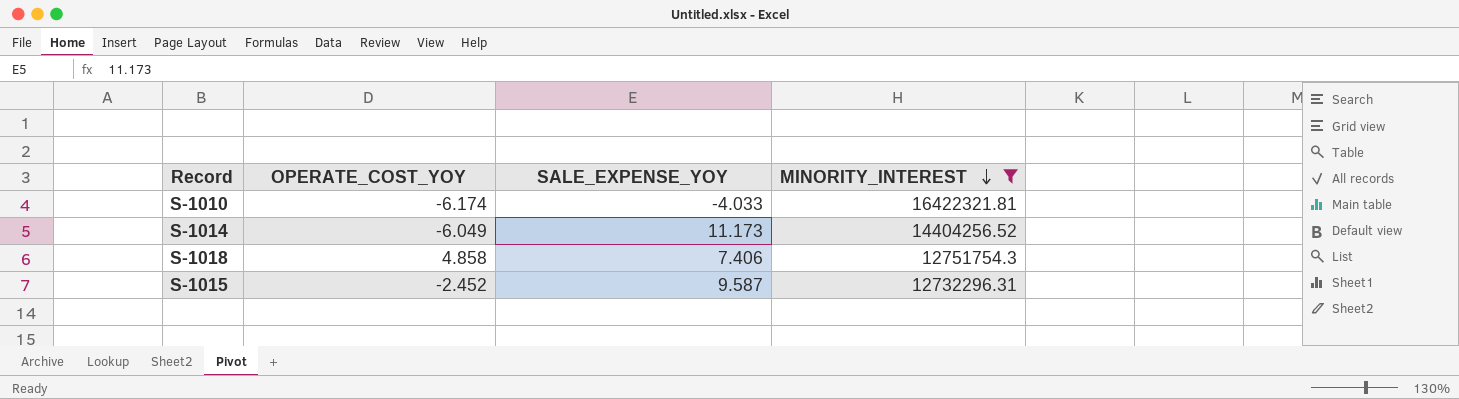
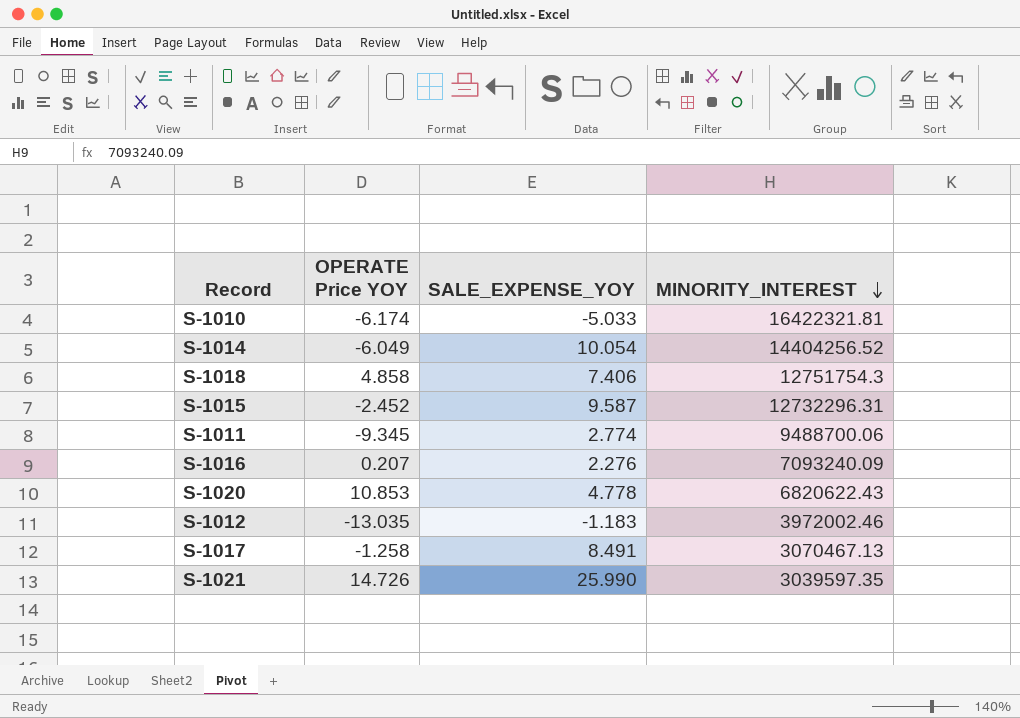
filter: MINORITY_INTEREST >= 12732296.31 -> none
column name: OPERATE_COST_YOY -> OPERATE Price YOY
S-1010 | SALE_EXPENSE_YOY: -4.033 -> -5.033
S-1014 | SALE_EXPENSE_YOY: 11.173 -> 10.054

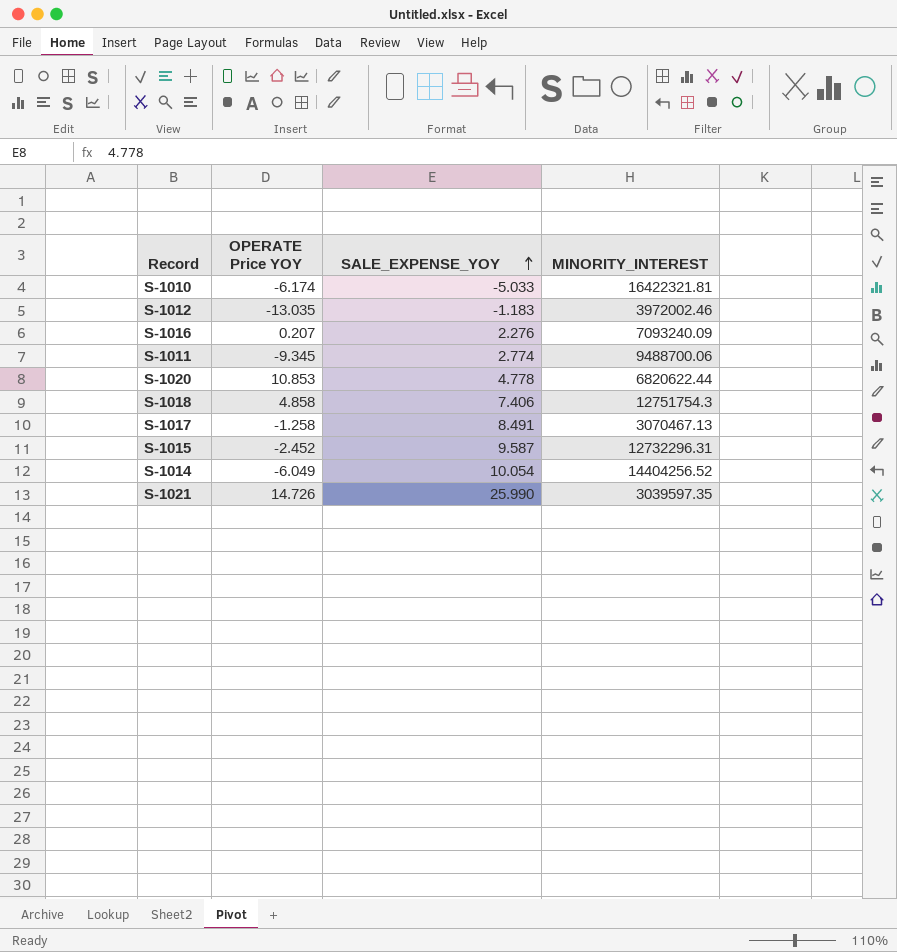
row order: MINORITY_INTEREST descending -> SALE_EXPENSE_YOY ascending
S-1020 | MINORITY_INTEREST: 6820622.43 -> 6820622.44

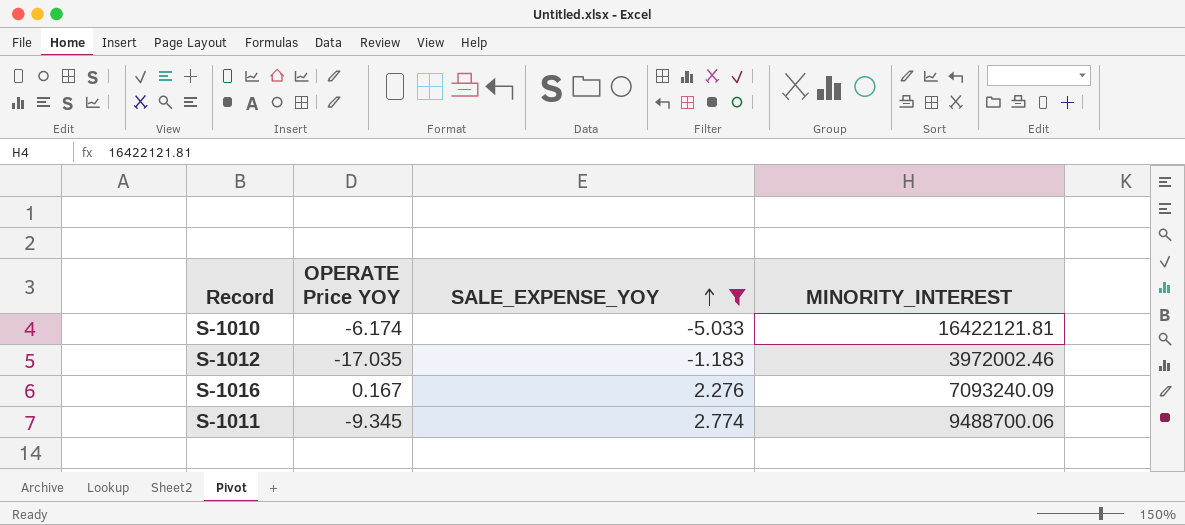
filter: none -> SALE_EXPENSE_YOY <= 2.774
S-1010 | MINORITY_INTEREST: 16422321.81 -> 16422121.81
S-1012 | OPERATE Price YOY: -13.035 -> -17.035
S-1016 | OPERATE Price YOY: 0.207 -> 0.167

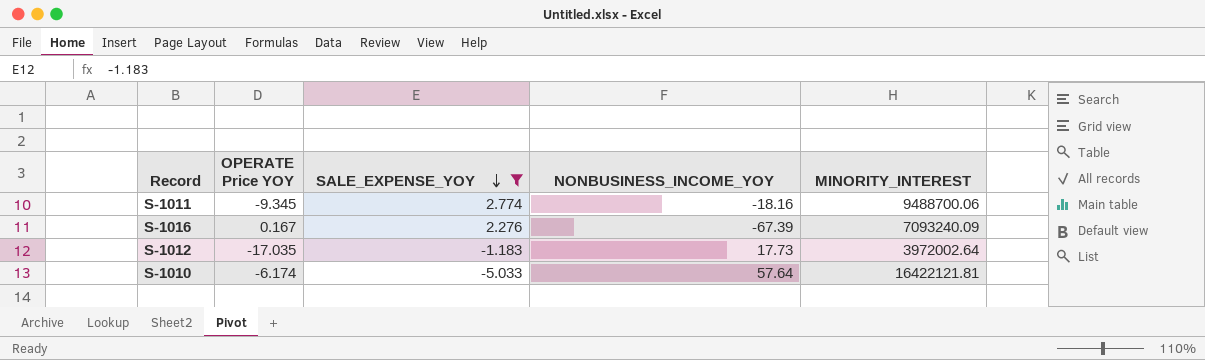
row order: SALE_EXPENSE_YOY ascending -> SALE_EXPENSE_YOY descending
column NONBUSINESS_INCOME_YOY | position: none -> 4
S-1012 | MINORITY_INTEREST: 3972002.46 -> 3972002.64

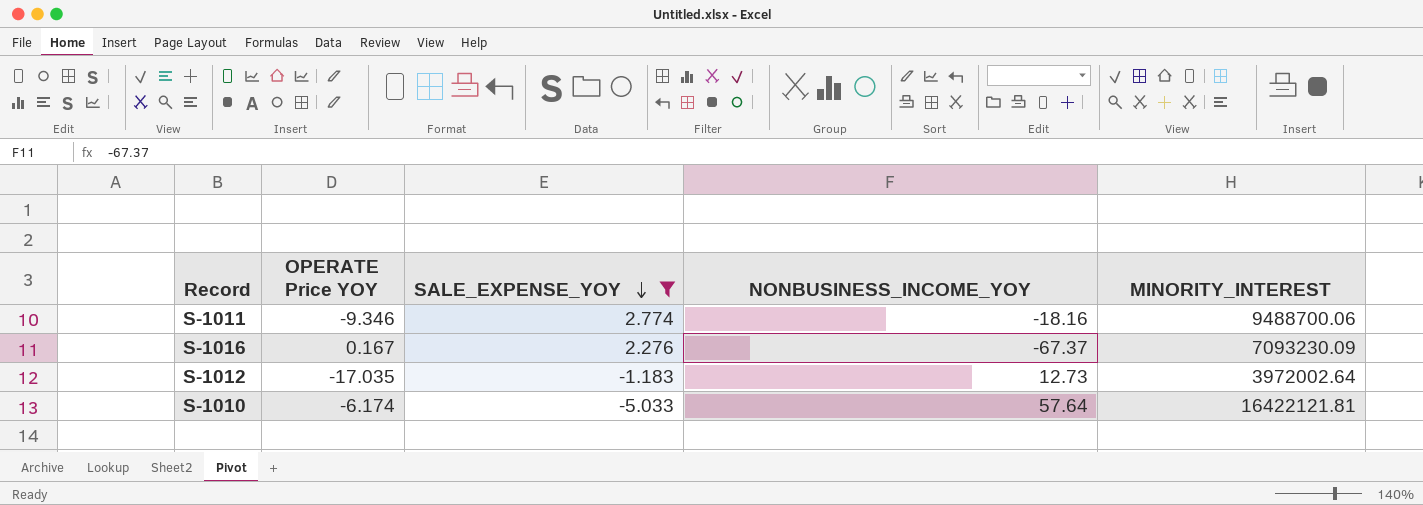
S-1011 | OPERATE Price YOY: -9.345 -> -9.346
S-1016 | NONBUSINESS_INCOME_YOY: -67.39 -> -67.37
S-1016 | MINORITY_INTEREST: 7093240.09 -> 7093230.09
S-1012 | NONBUSINESS_INCOME_YOY: 17.73 -> 12.73

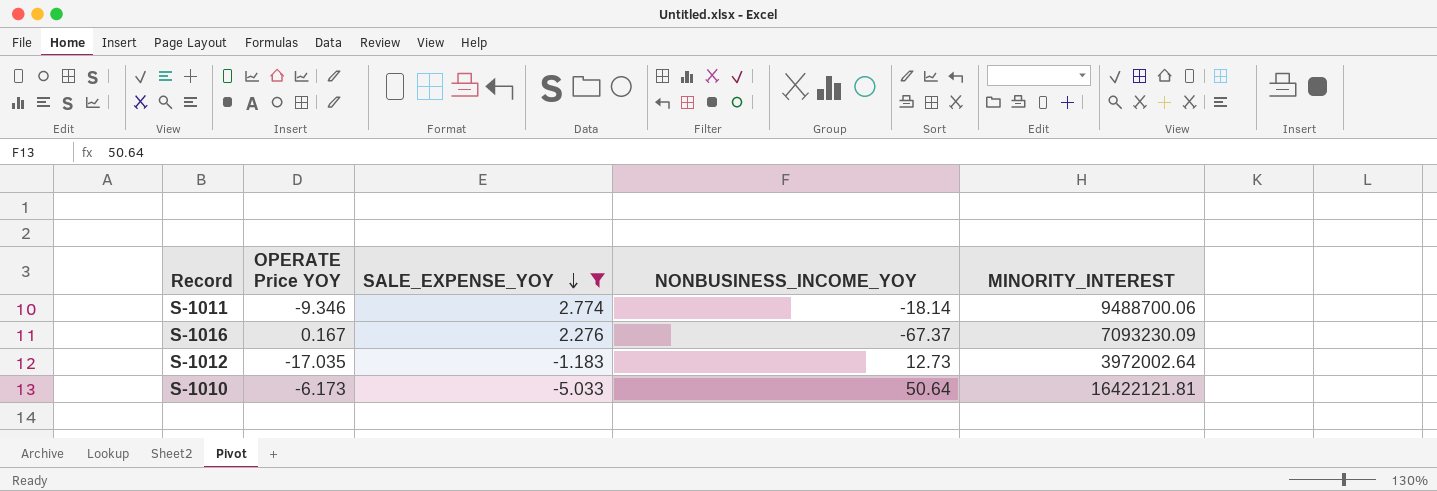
S-1011 | NONBUSINESS_INCOME_YOY: -18.16 -> -18.14
S-1010 | OPERATE Price YOY: -6.174 -> -6.173
S-1010 | NONBUSINESS_INCOME_YOY: 57.64 -> 50.64

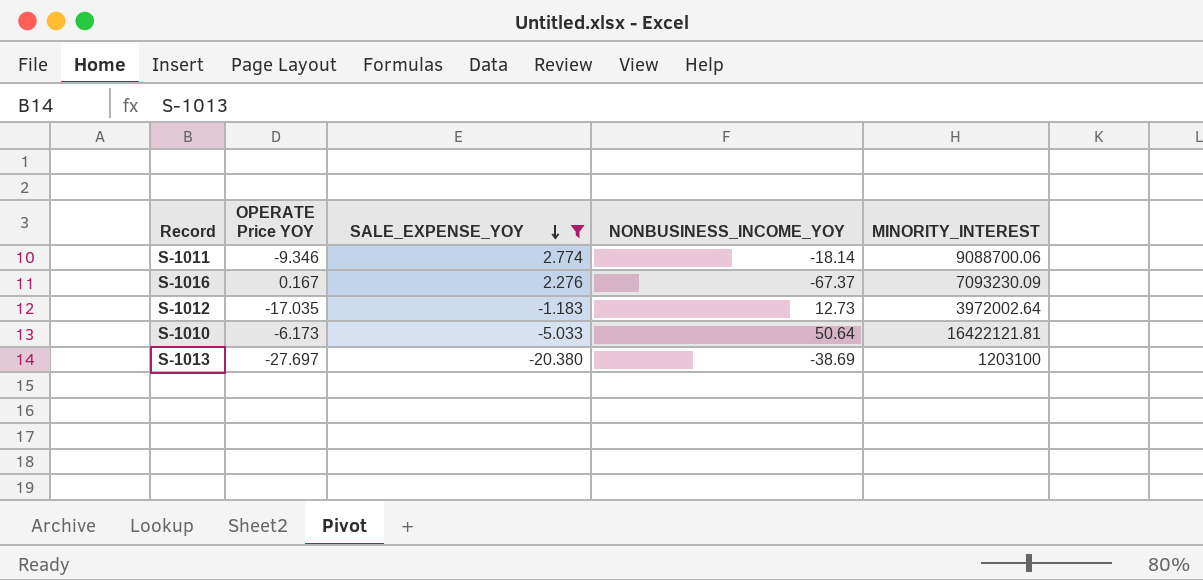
S-1011 | MINORITY_INTEREST: 9488700.06 -> 9088700.06
row S-1013: none -> -27.697 | -20.380 | -38.69 | 1203100

